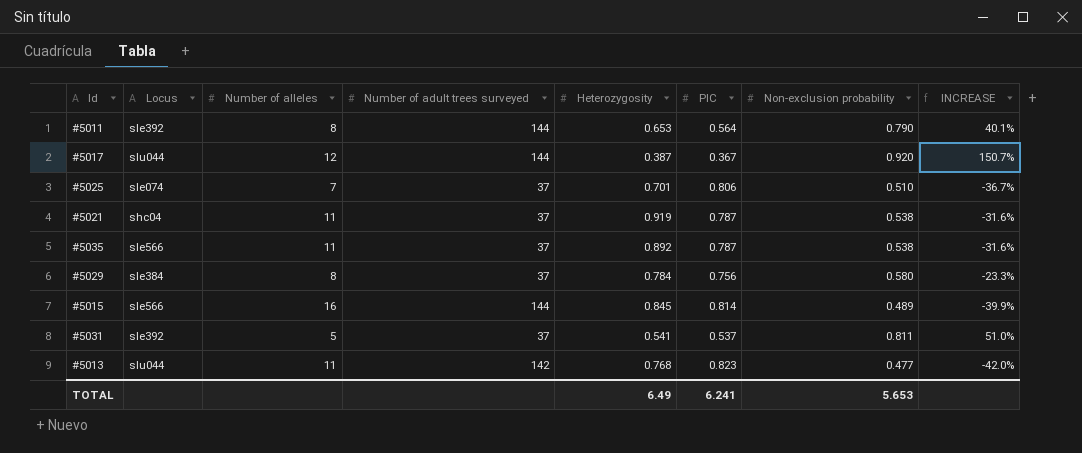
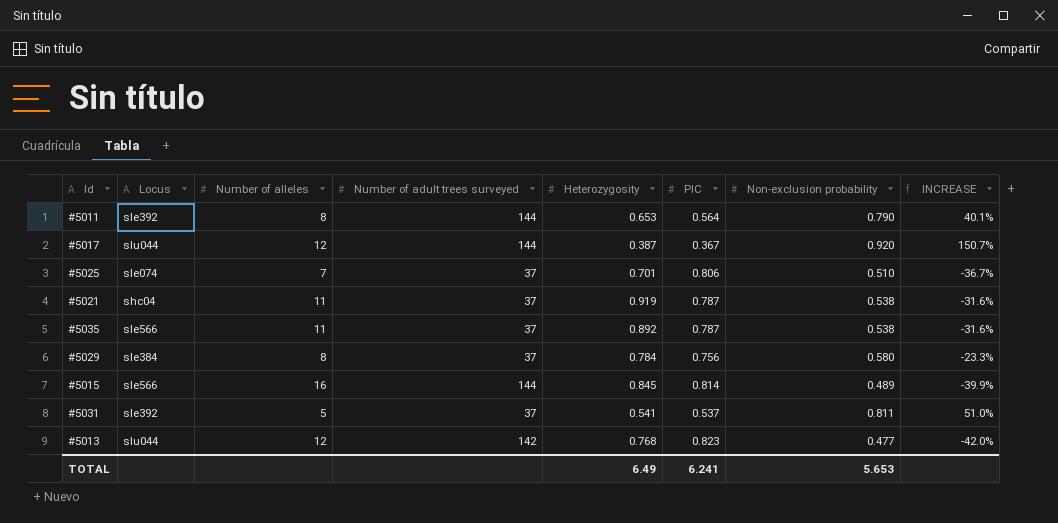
#5013 | Number of alleles: 11 -> 12

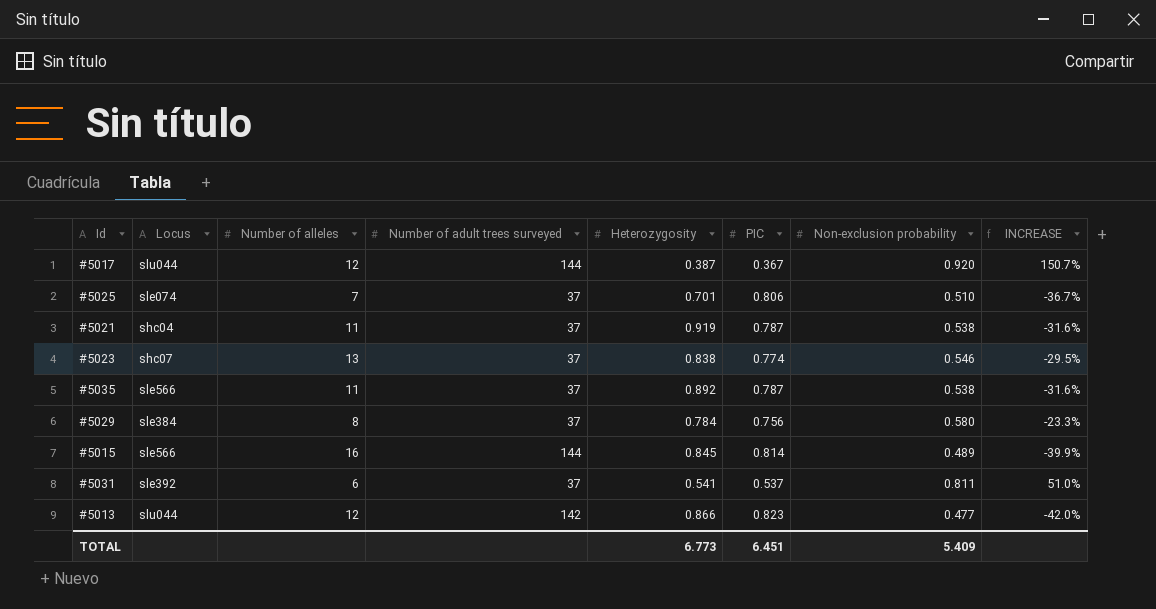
row #5011: sle392 | 8 | 144 | 0.653 | 0.564 | 0.790 | 40.1% -> none
row #5023: none -> shc07 | 13 | 37 | 0.838 | 0.774 | 0.546 | -29.5%
#5031 | Number of alleles: 5 -> 6
#5013 | Heterozygosity: 0.768 -> 0.866
TOTAL | Heterozygosity: 6.49 -> 6.773
TOTAL | PIC: 6.241 -> 6.451
TOTAL | Non-exclusion probability: 5.653 -> 5.409

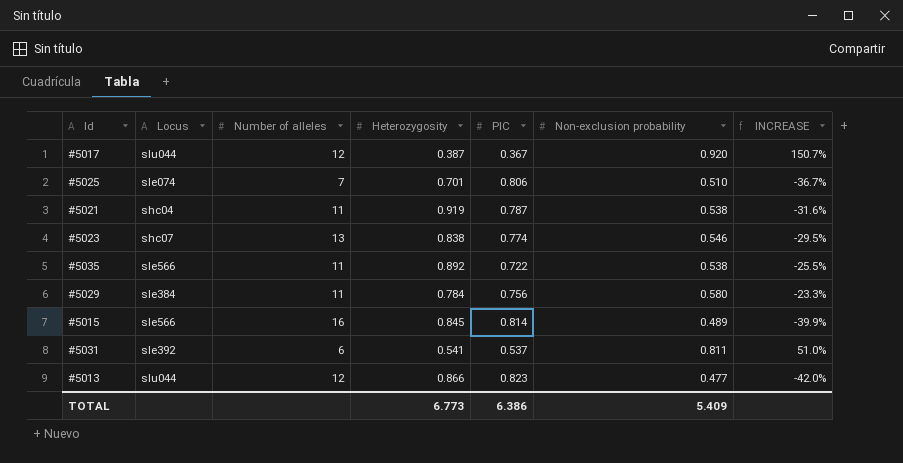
column Number of adult trees surveyed | position: 4 -> none
#5035 | PIC: 0.787 -> 0.722
#5035 | INCREASE: -31.6% -> -25.5%
#5029 | Number of alleles: 8 -> 11
TOTAL | PIC: 6.451 -> 6.386

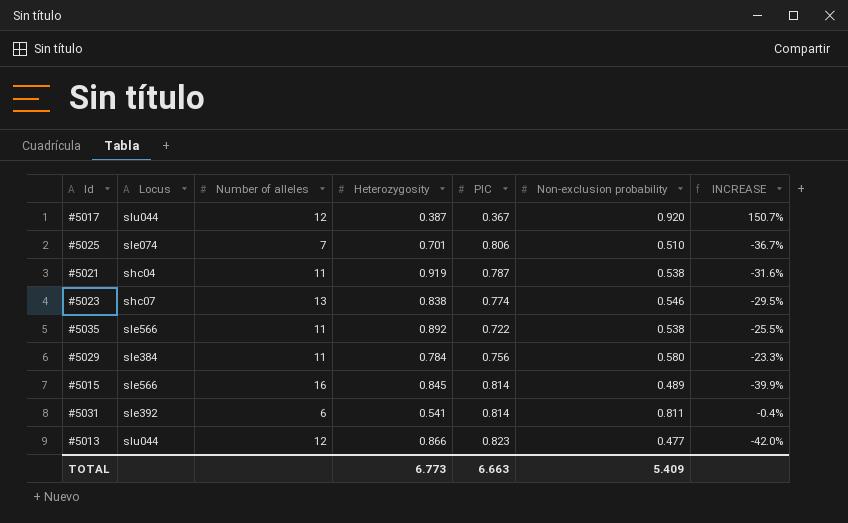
#5031 | PIC: 0.537 -> 0.814
#5031 | INCREASE: 51.0% -> -0.4%
TOTAL | PIC: 6.386 -> 6.663

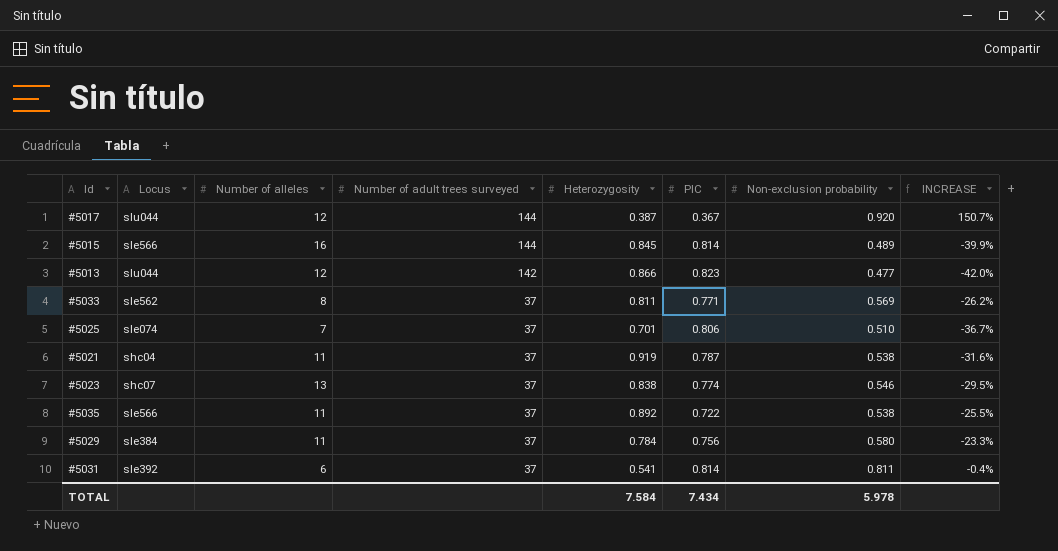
row order: none -> Number of adult trees surveyed descending
column Number of adult trees surveyed | position: none -> 4
row #5033: none -> sle562 | 8 | 37 | 0.811 | 0.771 | 0.569 | -26.2%
TOTAL | Heterozygosity: 6.773 -> 7.584
TOTAL | PIC: 6.663 -> 7.434
TOTAL | Non-exclusion probability: 5.409 -> 5.978

